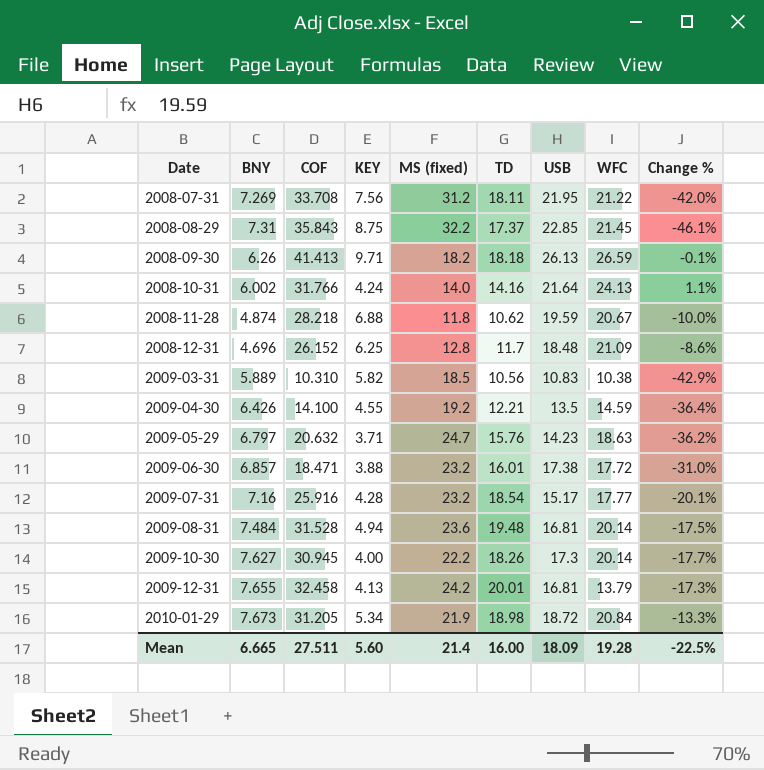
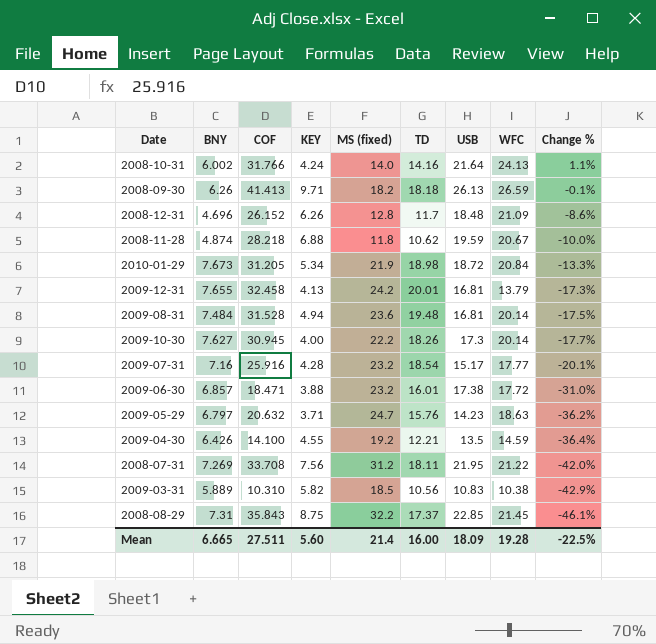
row order: Date ascending -> Change % descending
2008-12-31 | KEY: 6.25 -> 6.26

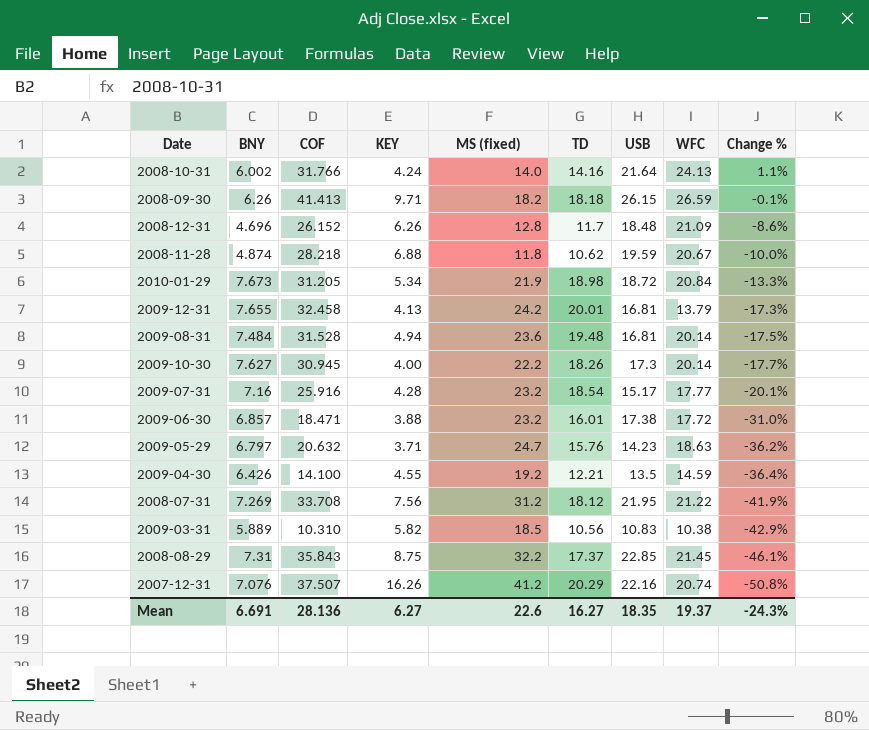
2008-09-30 | USB: 26.13 -> 26.15
2008-07-31 | TD: 18.11 -> 18.12
2008-07-31 | Change %: -42.0% -> -41.9%
row 2007-12-31: none -> 7.076 | 37.507 | 16.26 | 41.2 | 20.29 | 22.16 | 20.74 | -50.8%
Mean | BNY: 6.665 -> 6.691
Mean | COF: 27.511 -> 28.136
Mean | KEY: 5.60 -> 6.27
Mean | MS (fixed): 21.4 -> 22.6
Mean | TD: 16.00 -> 16.27
Mean | USB: 18.09 -> 18.35
Mean | WFC: 19.28 -> 19.37
Mean | Change %: -22.5% -> -24.3%

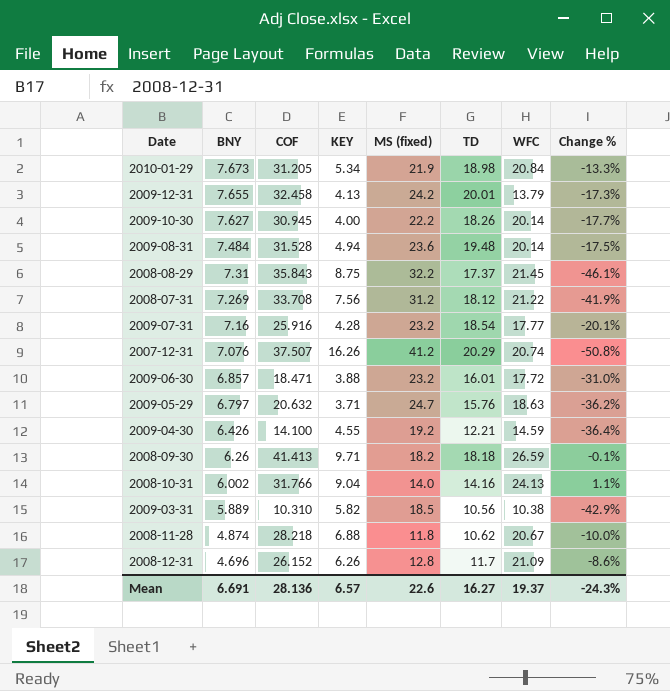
row order: Change % descending -> BNY descending
column USB | position: 7 -> none
2008-10-31 | KEY: 4.24 -> 9.04
Mean | KEY: 6.27 -> 6.57

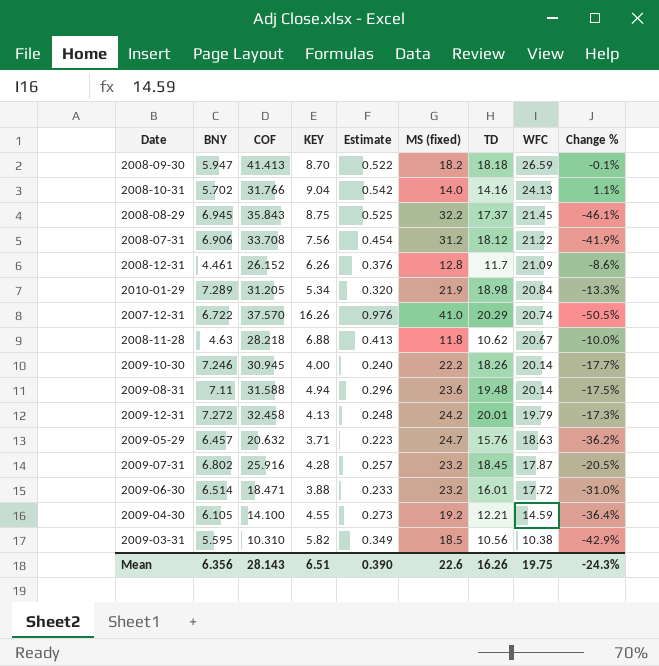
row order: BNY descending -> WFC descending
column Estimate | formula: none -> [KEY] * 0.06
2008-09-30 | BNY: 6.26 -> 5.947
2008-09-30 | KEY: 9.71 -> 8.70
2008-10-31 | BNY: 6.002 -> 5.702
2008-08-29 | BNY: 7.31 -> 6.945
2008-07-31 | BNY: 7.269 -> 6.906
2008-12-31 | BNY: 4.696 -> 4.461
2010-01-29 | BNY: 7.673 -> 7.289
2007-12-31 | BNY: 7.076 -> 6.722
2007-12-31 | COF: 37.507 -> 37.570
2007-12-31 | MS (fixed): 41.2 -> 41.0
2007-12-31 | Change %: -50.8% -> -50.5%
2008-11-28 | BNY: 4.874 -> 4.63
2009-10-30 | BNY: 7.627 -> 7.246
2009-08-31 | BNY: 7.484 -> 7.11
2009-08-31 | COF: 31.528 -> 31.588
2009-12-31 | BNY: 7.655 -> 7.272
2009-12-31 | WFC: 13.79 -> 19.79
2009-05-29 | BNY: 6.797 -> 6.457
2009-07-31 | BNY: 7.16 -> 6.802
2009-07-31 | TD: 18.54 -> 18.45
2009-07-31 | WFC: 17.77 -> 17.87
2009-07-31 | Change %: -20.1% -> -20.5%
2009-06-30 | BNY: 6.857 -> 6.514
2009-04-30 | BNY: 6.426 -> 6.105
2009-03-31 | BNY: 5.889 -> 5.595
Mean | BNY: 6.691 -> 6.356
Mean | COF: 28.136 -> 28.143
Mean | KEY: 6.57 -> 6.51
Mean | TD: 16.27 -> 16.26
Mean | WFC: 19.37 -> 19.75

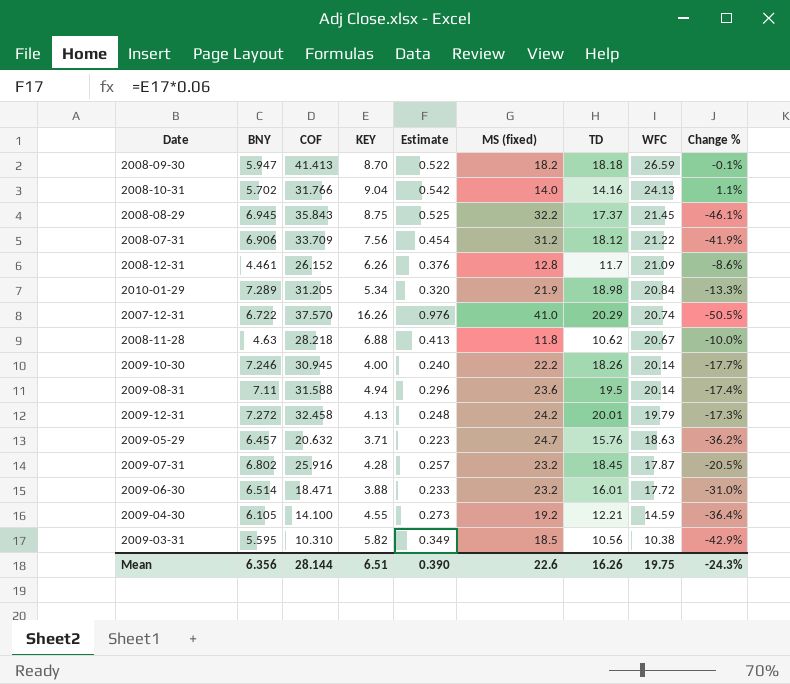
2008-07-31 | COF: 33.708 -> 33.709
2009-08-31 | TD: 19.48 -> 19.5
2009-08-31 | Change %: -17.5% -> -17.4%
Mean | COF: 28.143 -> 28.144

